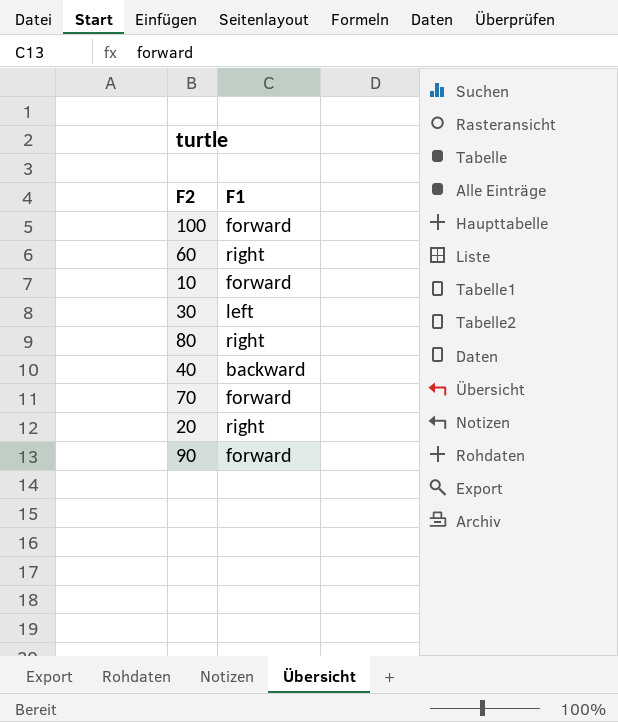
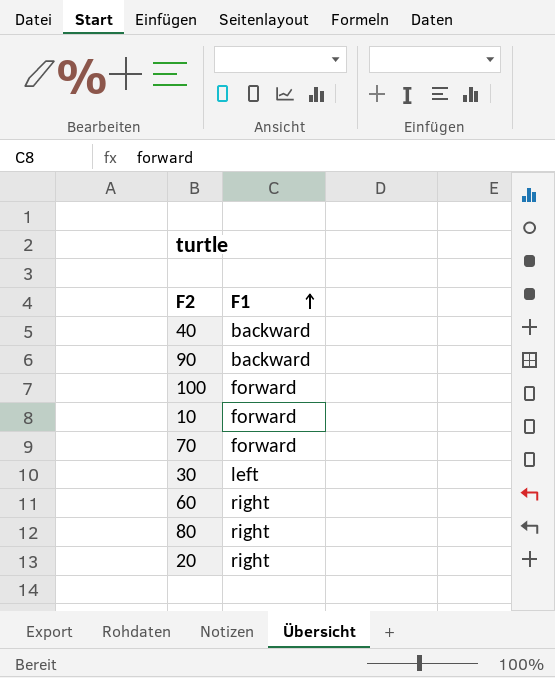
row order: none -> F1 ascending
90 | F1: forward -> backward

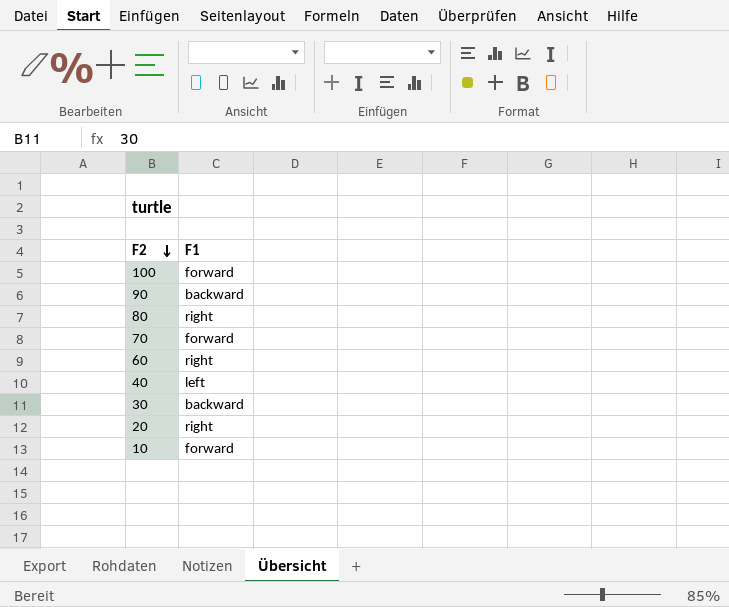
row order: F1 ascending -> F2 descending
40 | F1: backward -> left
30 | F1: left -> backward

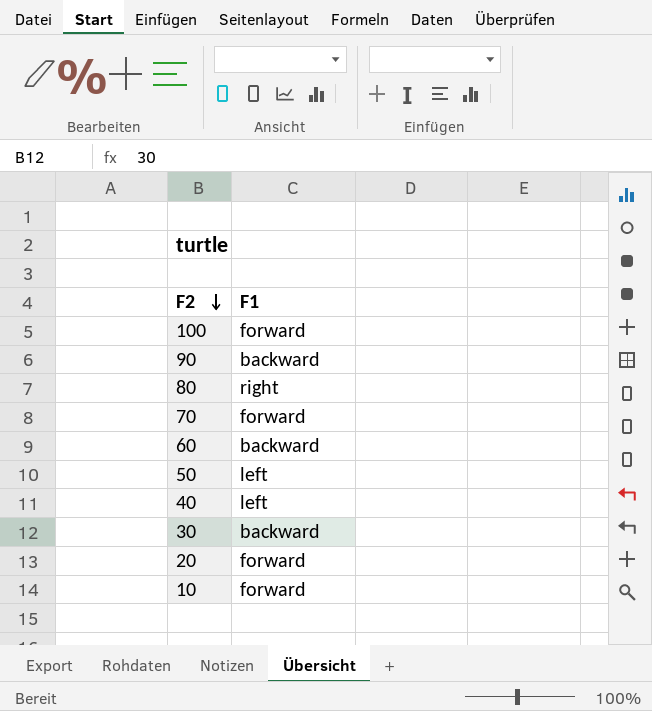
60 | F1: right -> backward
row 50: none -> left
20 | F1: right -> forward

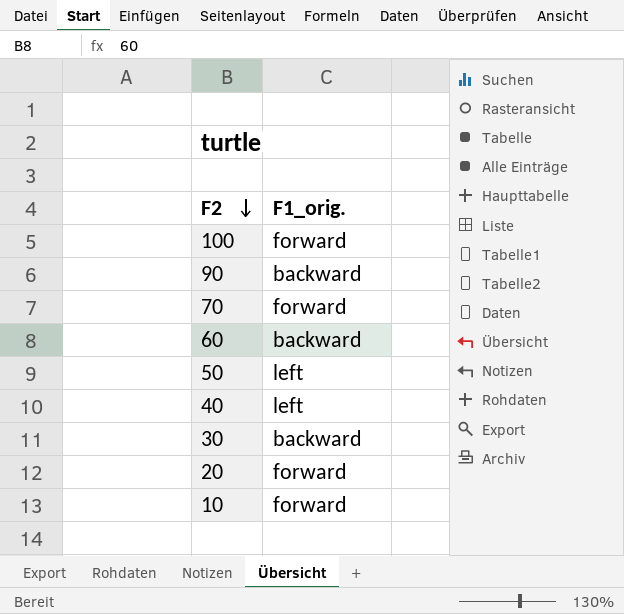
column name: F1 -> F1_orig.
row 80: right -> none

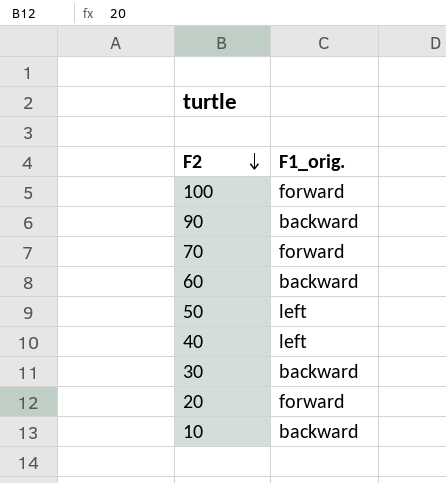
10 | F1_orig.: forward -> backward

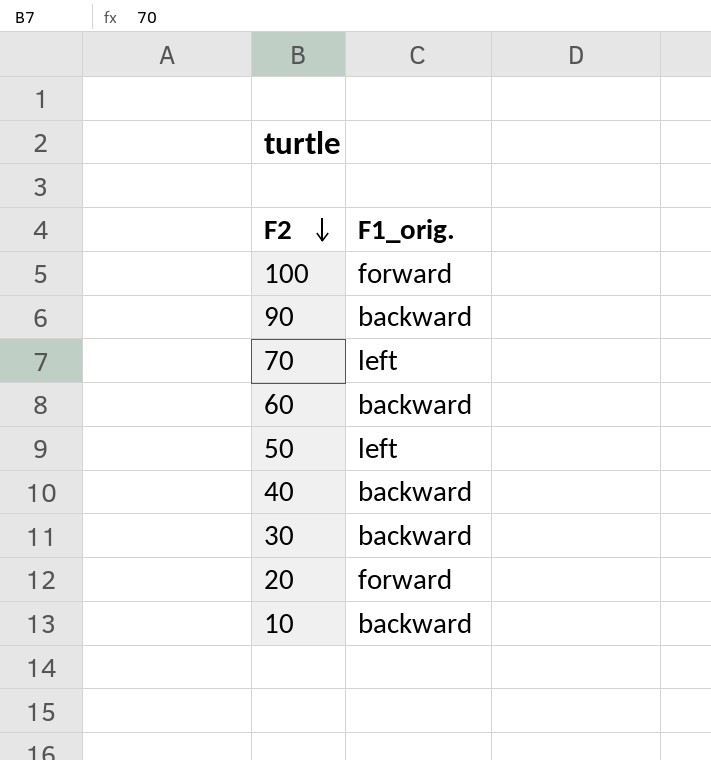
70 | F1_orig.: forward -> left
40 | F1_orig.: left -> backward

